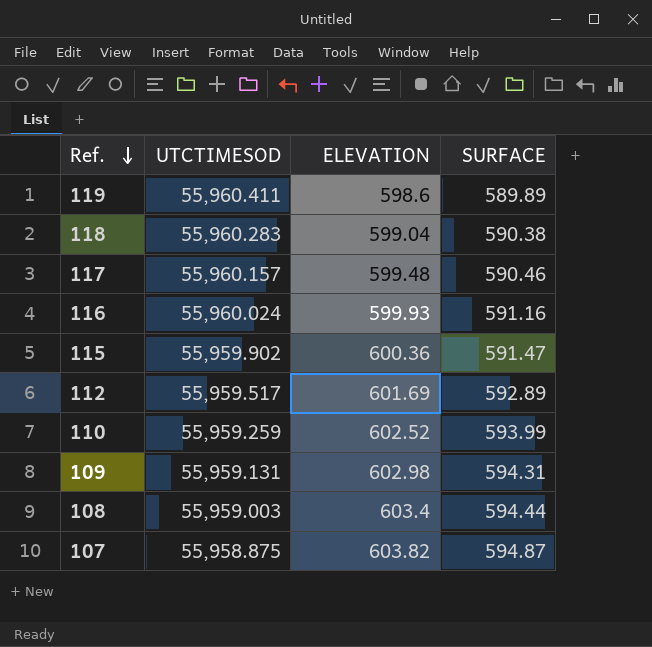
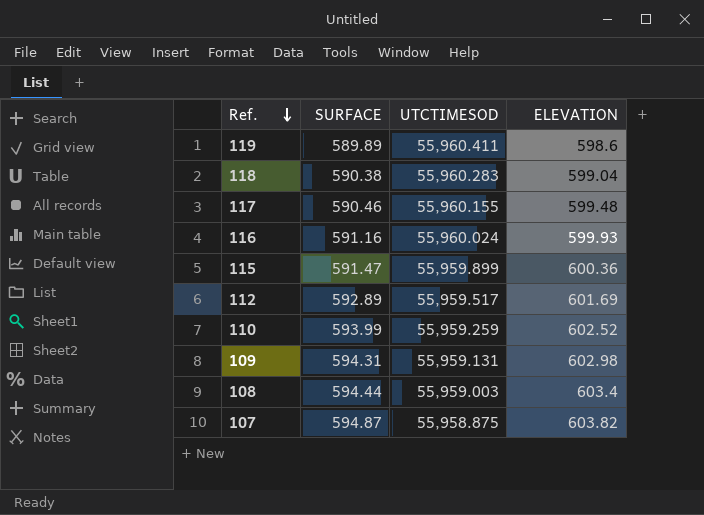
column SURFACE | position: 4 -> 2
117 | UTCTIMESOD: 55,960.157 -> 55,960.155
115 | UTCTIMESOD: 55,959.902 -> 55,959.899

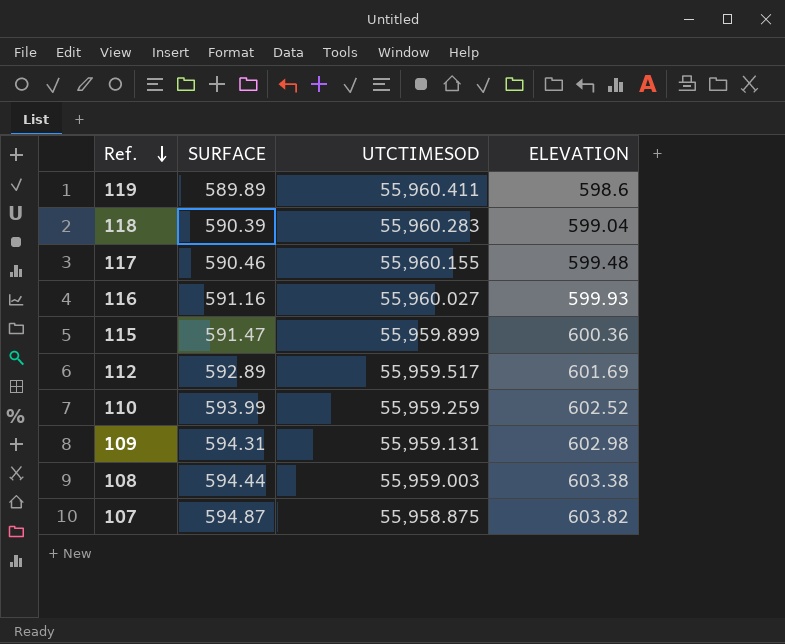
118 | SURFACE: 590.38 -> 590.39
116 | UTCTIMESOD: 55,960.024 -> 55,960.027
108 | ELEVATION: 603.4 -> 603.38

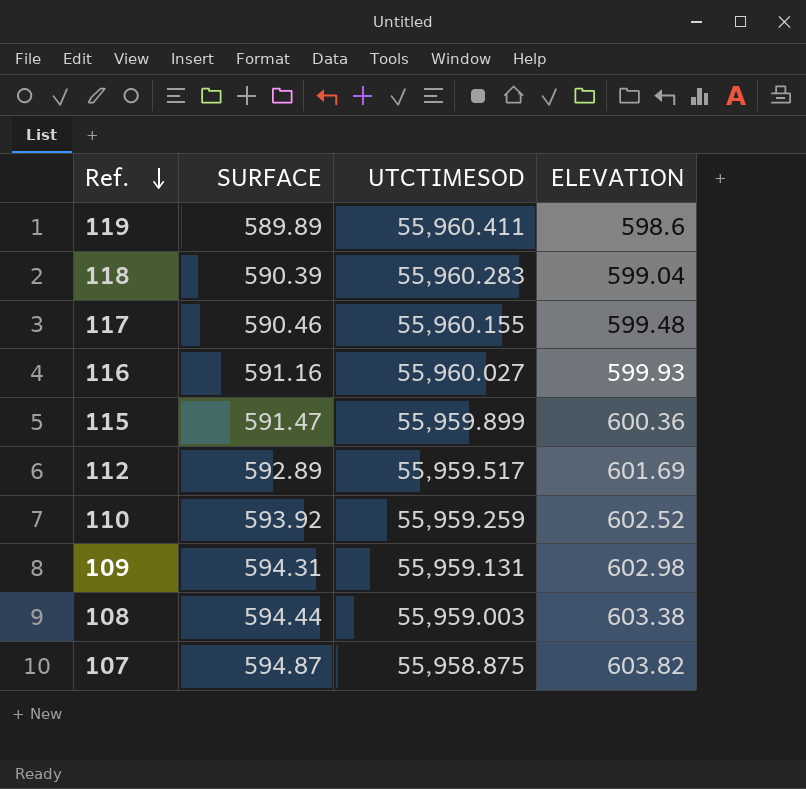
110 | SURFACE: 593.99 -> 593.92

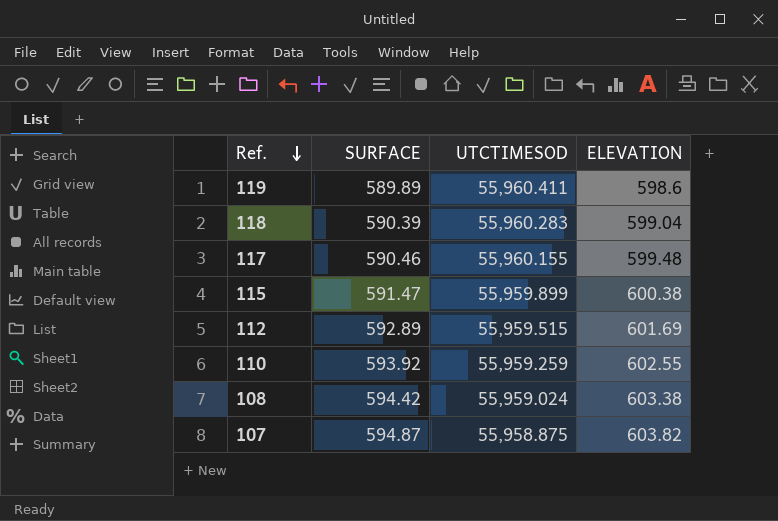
row 116: 591.16 | 55,960.027 | 599.93 -> none
row 109: 594.31 | 55,959.131 | 602.98 -> none
115 | ELEVATION: 600.36 -> 600.38
112 | UTCTIMESOD: 55,959.517 -> 55,959.515
110 | ELEVATION: 602.52 -> 602.55
108 | SURFACE: 594.44 -> 594.42
108 | UTCTIMESOD: 55,959.003 -> 55,959.024

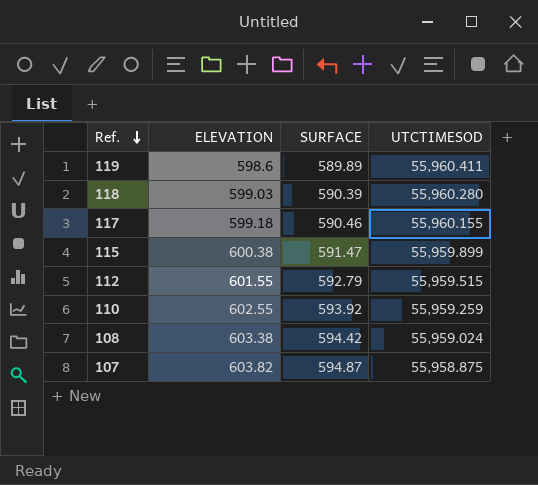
column ELEVATION | position: 4 -> 2
118 | ELEVATION: 599.04 -> 599.03
118 | UTCTIMESOD: 55,960.283 -> 55,960.280
117 | ELEVATION: 599.48 -> 599.18
112 | ELEVATION: 601.69 -> 601.55
112 | SURFACE: 592.89 -> 592.79

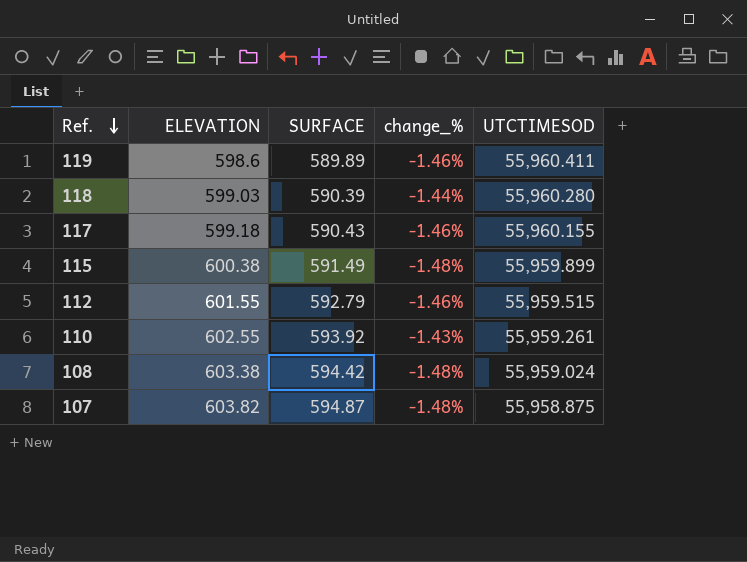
column change_% | formula: none -> ([SURFACE] - [ELEVATION]) / [ELEVATION]
117 | SURFACE: 590.46 -> 590.43
115 | SURFACE: 591.47 -> 591.49
110 | UTCTIMESOD: 55,959.259 -> 55,959.261

